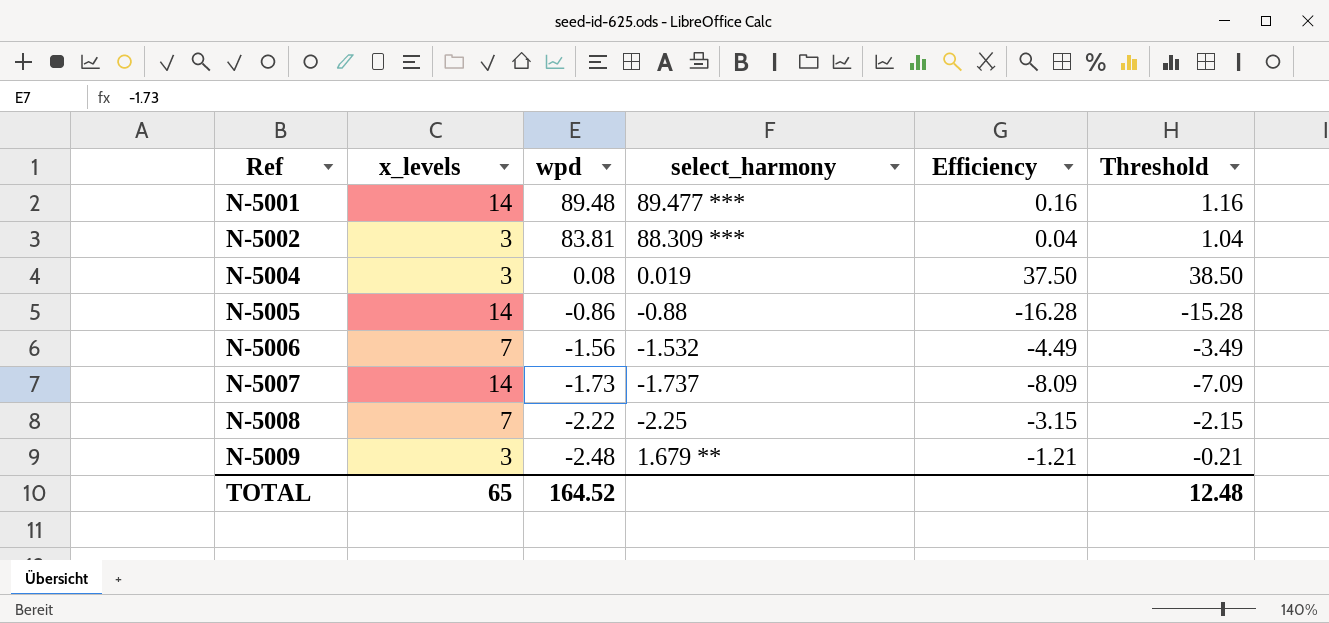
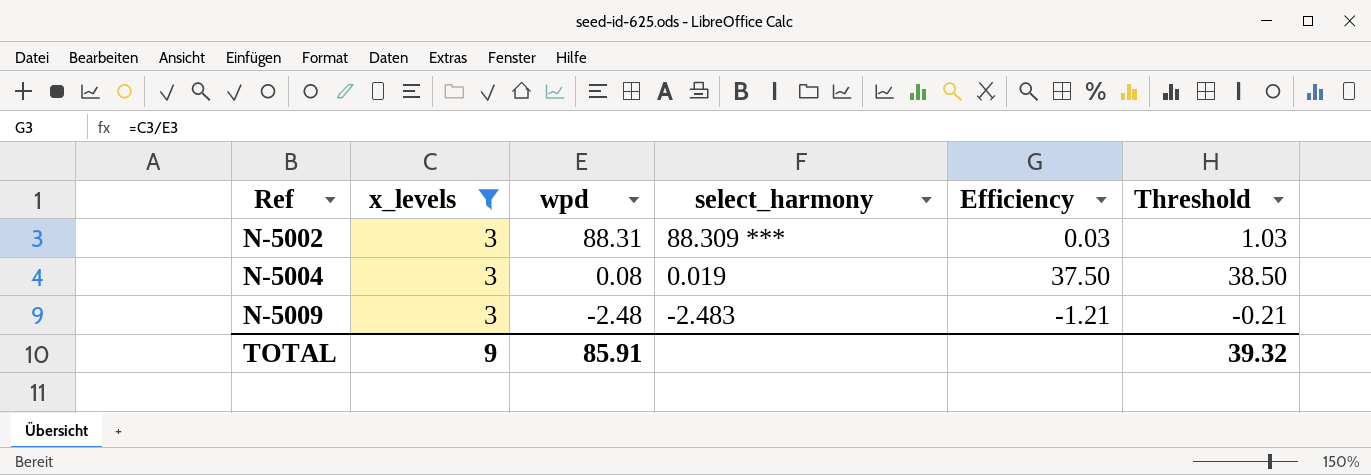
filter: none -> x_levels = 3
N-5002 | wpd: 83.81 -> 88.31
N-5002 | Efficiency: 0.04 -> 0.03
N-5002 | Threshold: 1.04 -> 1.03
N-5009 | select_harmony: 1.679 ** -> -2.483
TOTAL | x_levels: 65 -> 9
TOTAL | wpd: 164.52 -> 85.91
TOTAL | Threshold: 12.48 -> 39.32

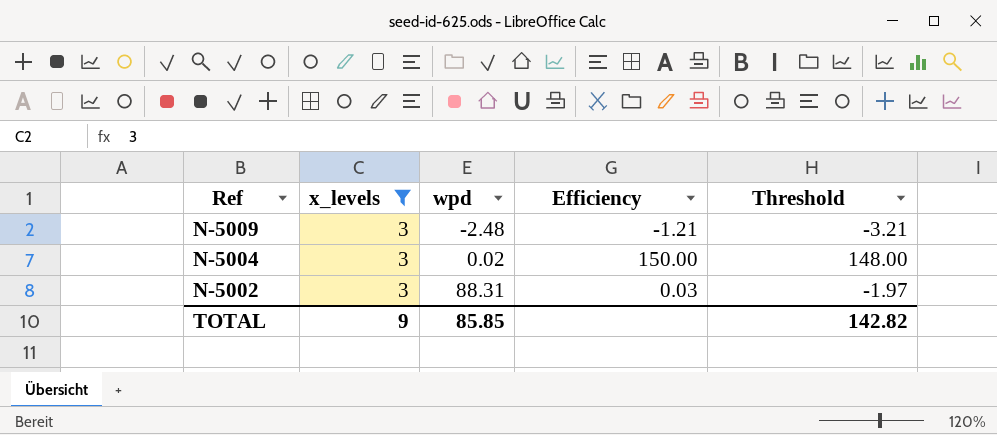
row order: Ref ascending -> Ref descending
column select_harmony | position: 4 -> none
column Threshold | formula: [Efficiency] + 1 -> [Efficiency] - 2
N-5004 | wpd: 0.08 -> 0.02
N-5004 | Efficiency: 37.50 -> 150.00
TOTAL | wpd: 85.91 -> 85.85
TOTAL | Threshold: 39.32 -> 142.82

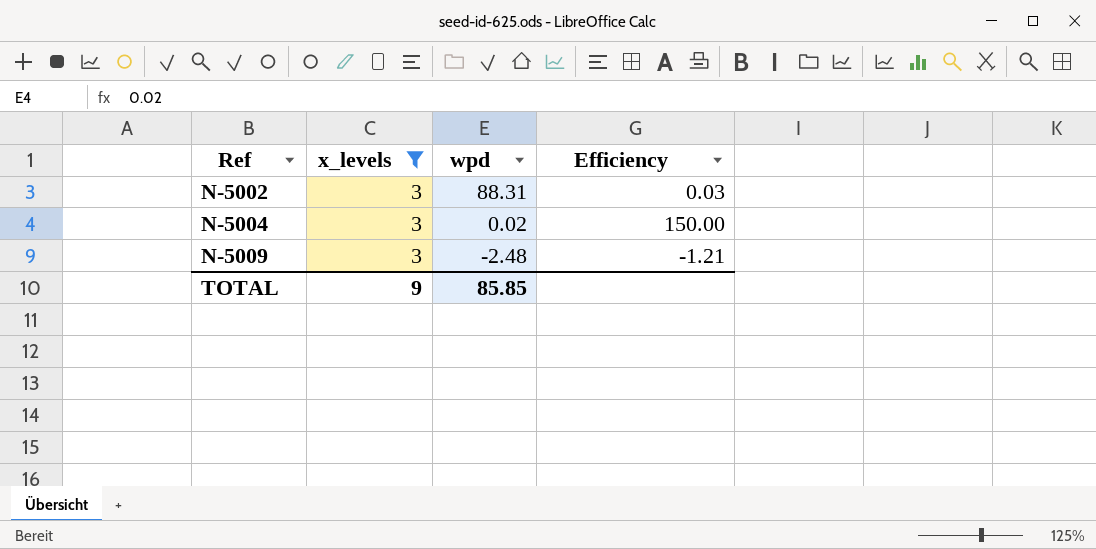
row order: Ref descending -> Ref ascending
column Threshold | formula: [Efficiency] - 2 -> none

